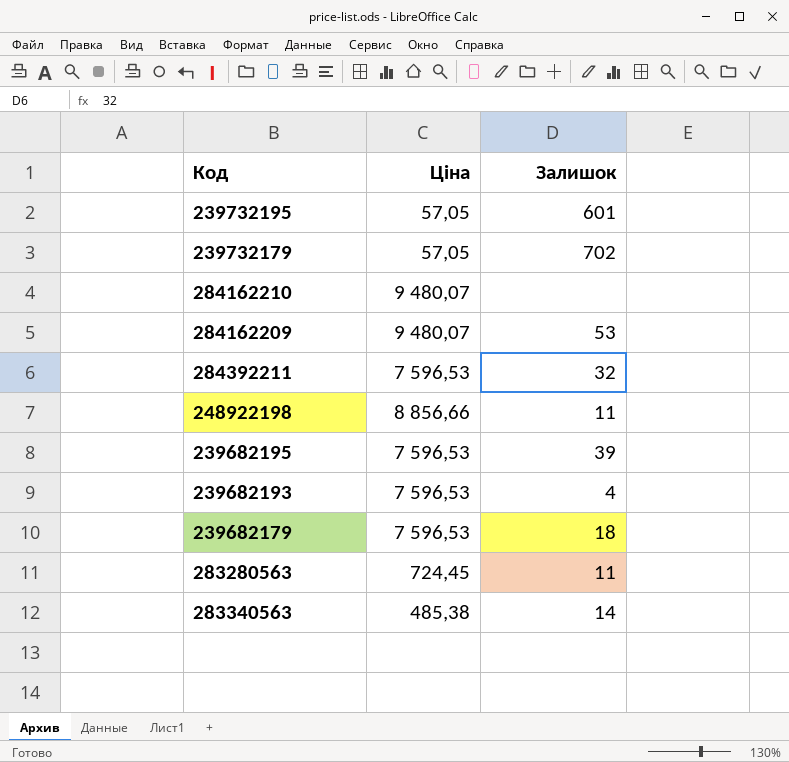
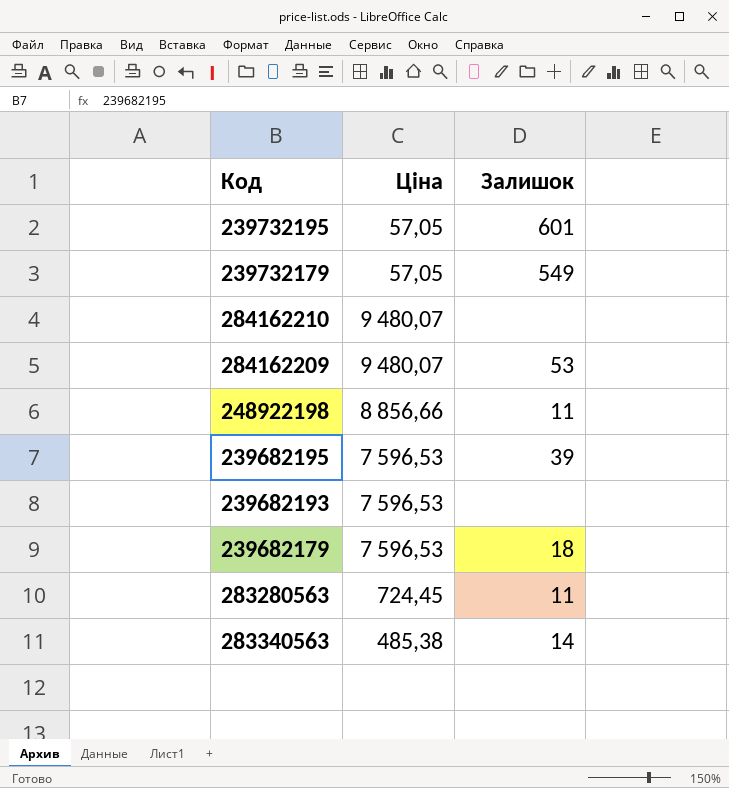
row 284392211: 7 596,53 | 32 -> none
239732179 | Залишок: 702 -> 549
239682193 | Залишок: 4 -> none

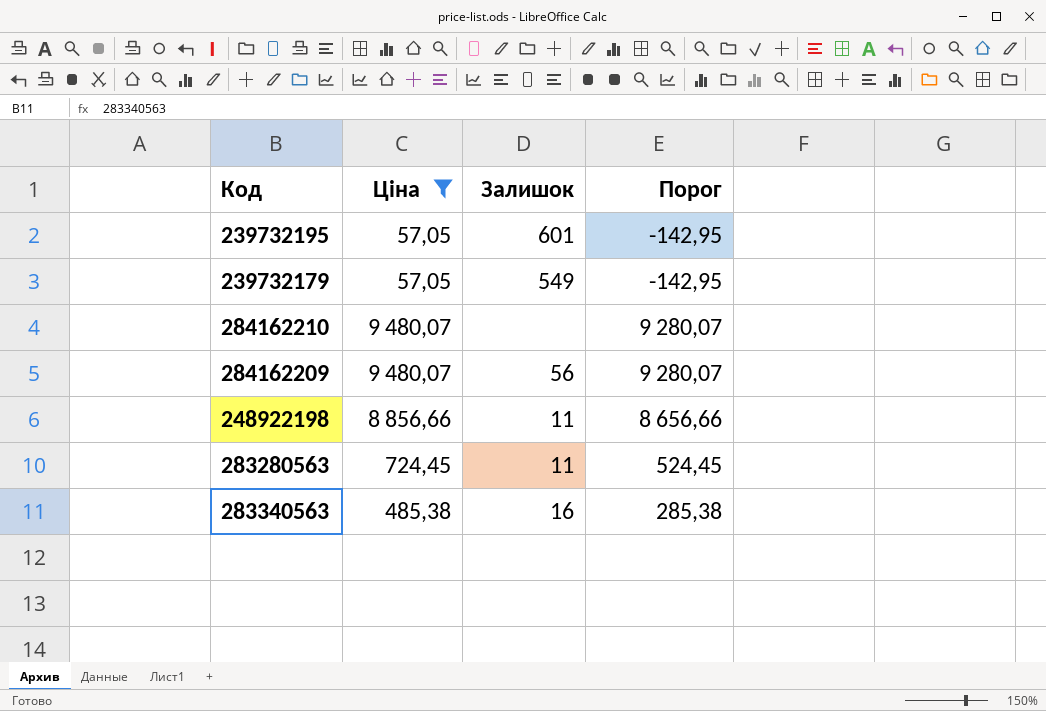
filter: none -> Ціна != 7 596,53
column Порог | formula: none -> [Ціна] - 200
284162209 | Залишок: 53 -> 56
283340563 | Залишок: 14 -> 16

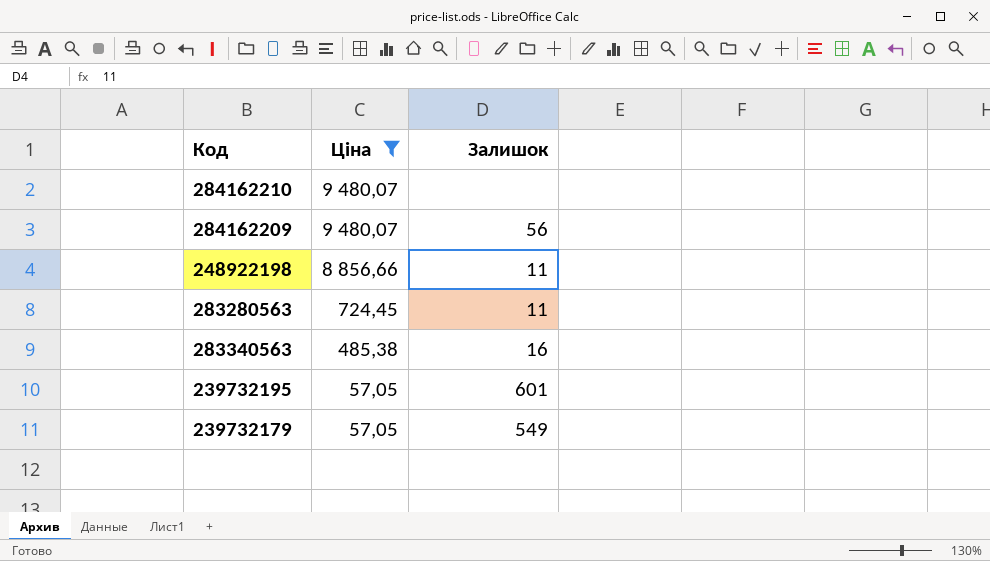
row order: none -> Ціна descending
column Порог | formula: [Ціна] - 200 -> none

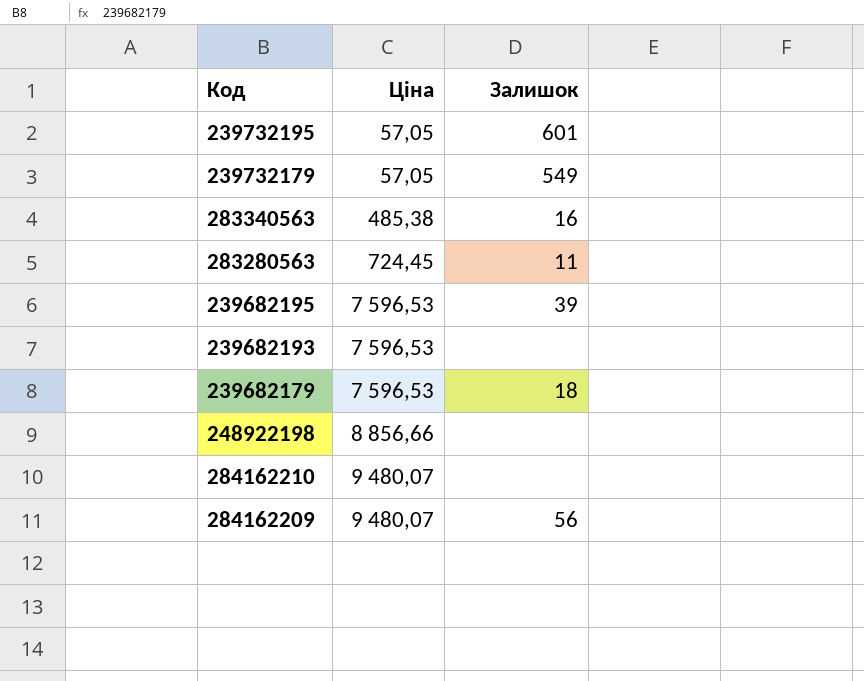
filter: Ціна != 7 596,53 -> none
row order: Ціна descending -> Ціна ascending
248922198 | Залишок: 11 -> none

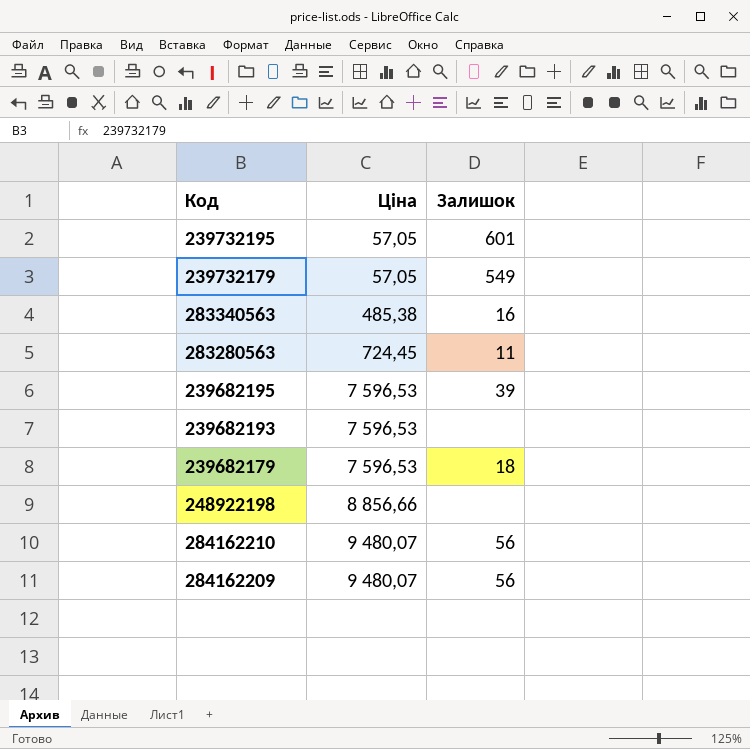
284162210 | Залишок: none -> 56

